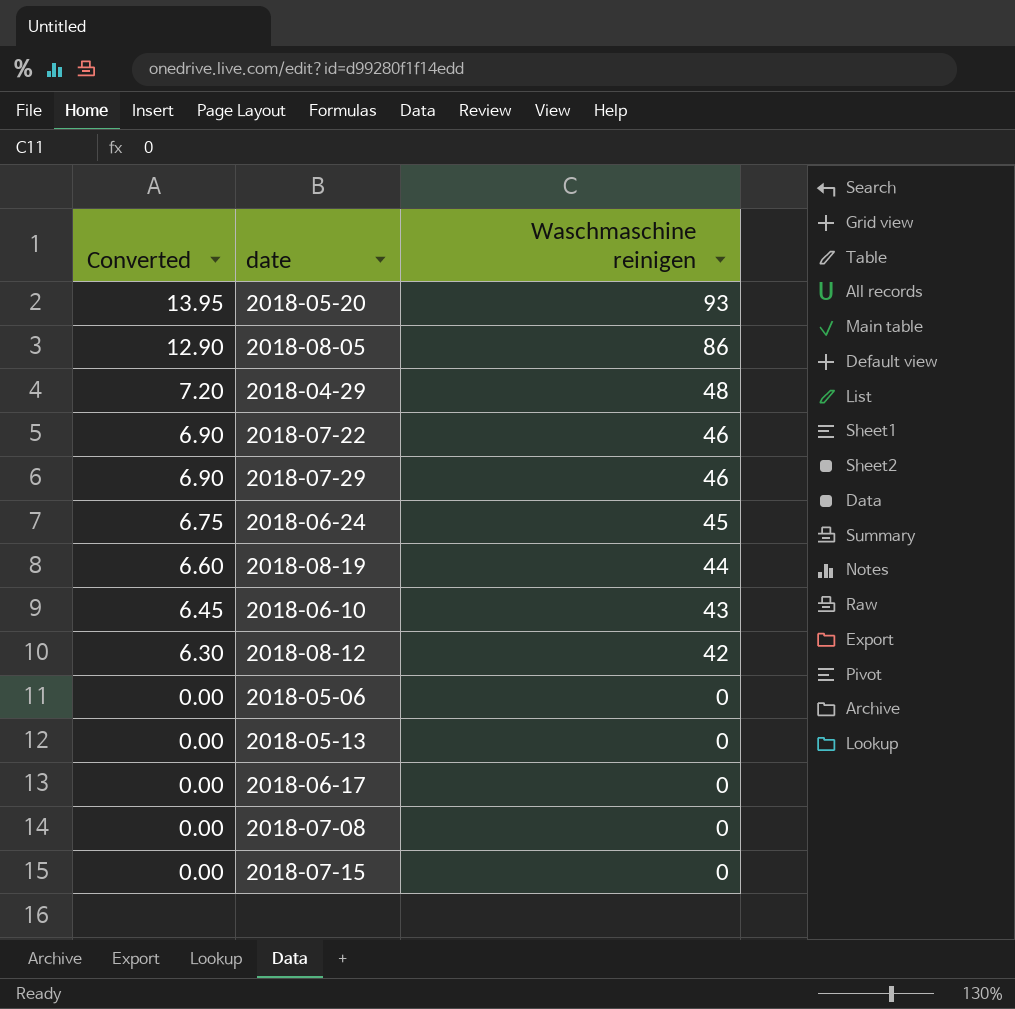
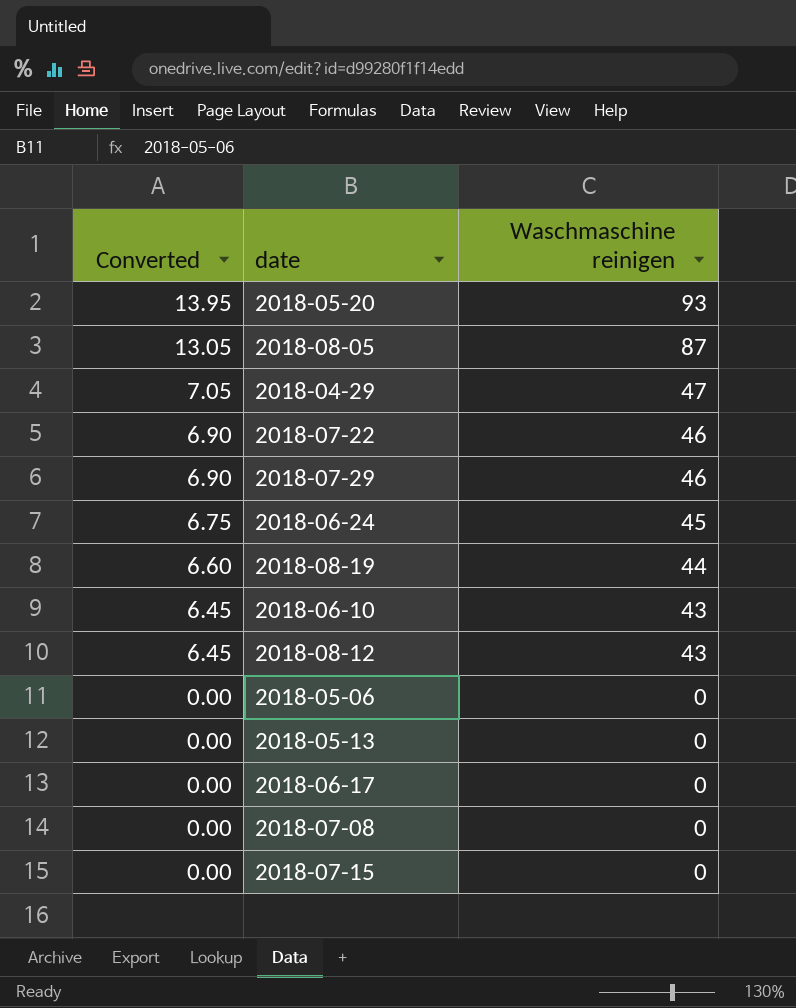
2018-08-05 | Converted: 12.90 -> 13.05
2018-08-05 | Waschmaschine reinigen: 86 -> 87
2018-04-29 | Converted: 7.20 -> 7.05
2018-04-29 | Waschmaschine reinigen: 48 -> 47
2018-08-12 | Converted: 6.30 -> 6.45
2018-08-12 | Waschmaschine reinigen: 42 -> 43

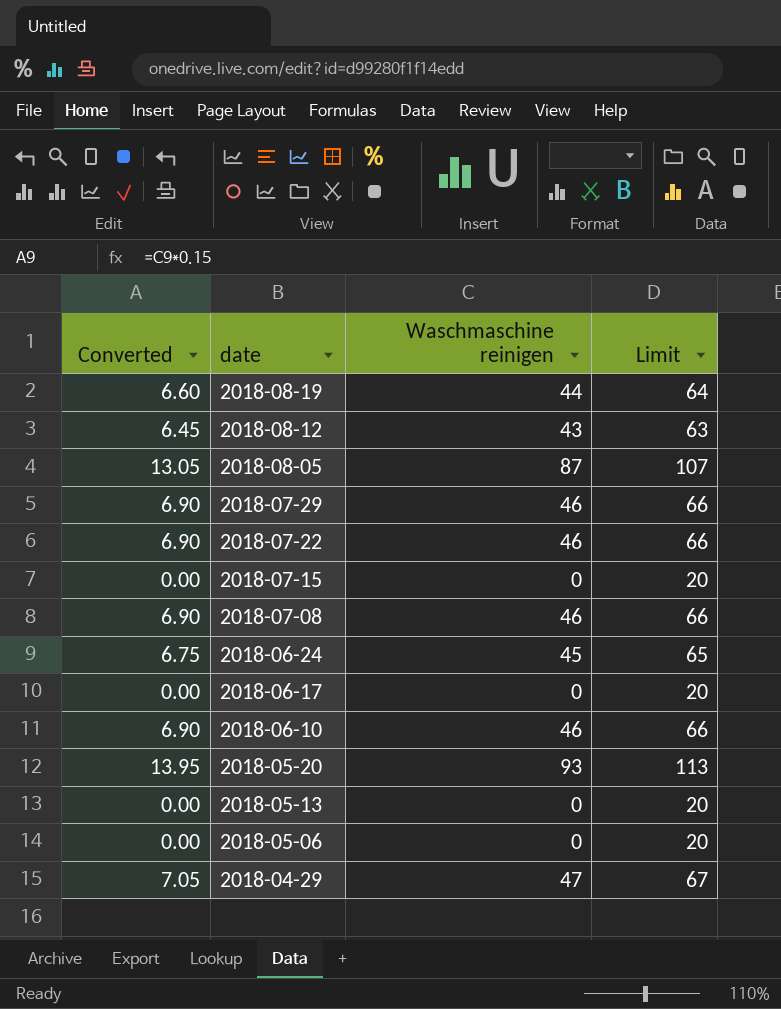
row order: Converted descending -> date descending
column Limit | formula: none -> [Waschmaschine reinigen] + 20
2018-07-08 | Converted: 0.00 -> 6.90
2018-07-08 | Waschmaschine reinigen: 0 -> 46
2018-06-10 | Converted: 6.45 -> 6.90
2018-06-10 | Waschmaschine reinigen: 43 -> 46

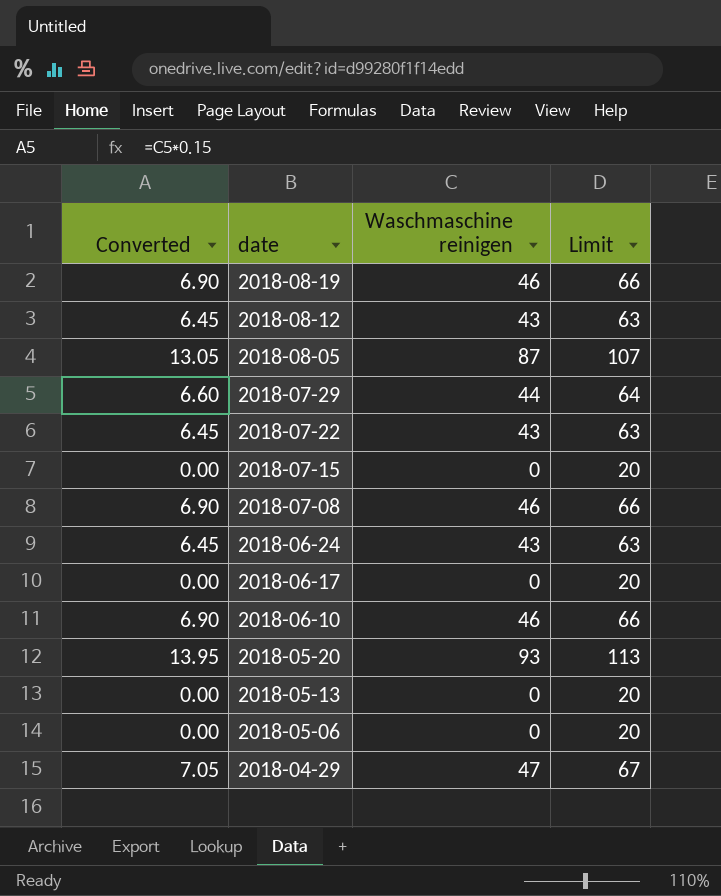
2018-08-19 | Converted: 6.60 -> 6.90
2018-08-19 | Waschmaschine reinigen: 44 -> 46
2018-08-19 | Limit: 64 -> 66
2018-07-29 | Converted: 6.90 -> 6.60
2018-07-29 | Waschmaschine reinigen: 46 -> 44
2018-07-29 | Limit: 66 -> 64
2018-07-22 | Converted: 6.90 -> 6.45
2018-07-22 | Waschmaschine reinigen: 46 -> 43
2018-07-22 | Limit: 66 -> 63
2018-06-24 | Converted: 6.75 -> 6.45
2018-06-24 | Waschmaschine reinigen: 45 -> 43
2018-06-24 | Limit: 65 -> 63

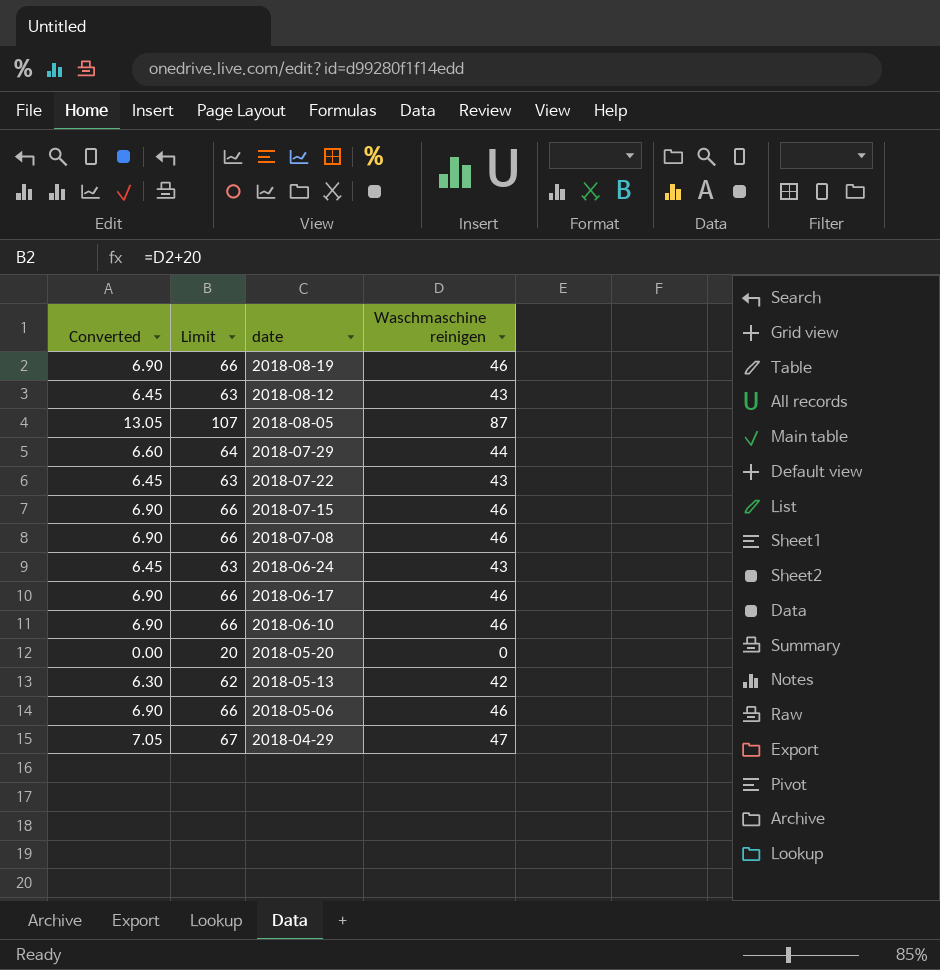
column Limit | position: 4 -> 2
2018-07-15 | Converted: 0.00 -> 6.90
2018-07-15 | Limit: 20 -> 66
2018-07-15 | Waschmaschine reinigen: 0 -> 46
2018-06-17 | Converted: 0.00 -> 6.90
2018-06-17 | Limit: 20 -> 66
2018-06-17 | Waschmaschine reinigen: 0 -> 46
2018-05-20 | Converted: 13.95 -> 0.00
2018-05-20 | Limit: 113 -> 20
2018-05-20 | Waschmaschine reinigen: 93 -> 0
2018-05-13 | Converted: 0.00 -> 6.30
2018-05-13 | Limit: 20 -> 62
2018-05-13 | Waschmaschine reinigen: 0 -> 42
2018-05-06 | Converted: 0.00 -> 6.90
2018-05-06 | Limit: 20 -> 66
2018-05-06 | Waschmaschine reinigen: 0 -> 46

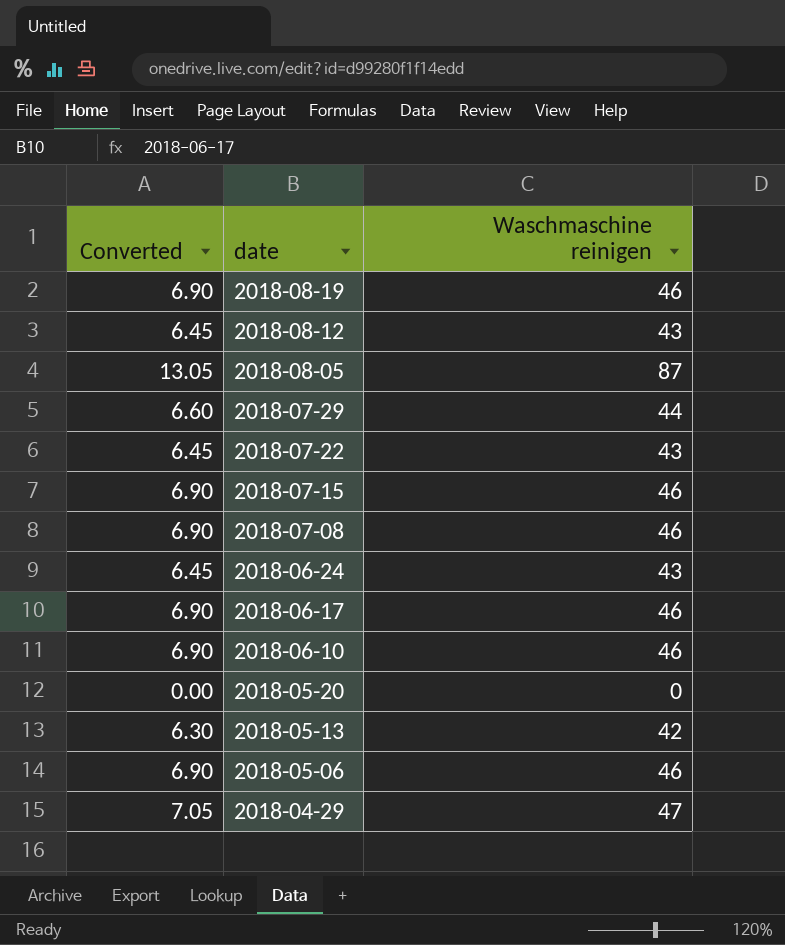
column Limit | formula: [Waschmaschine reinigen] + 20 -> none

